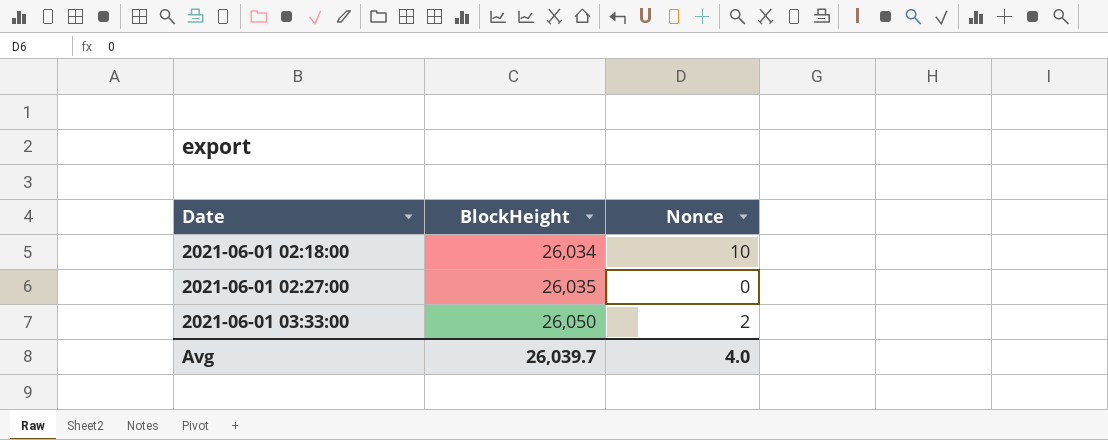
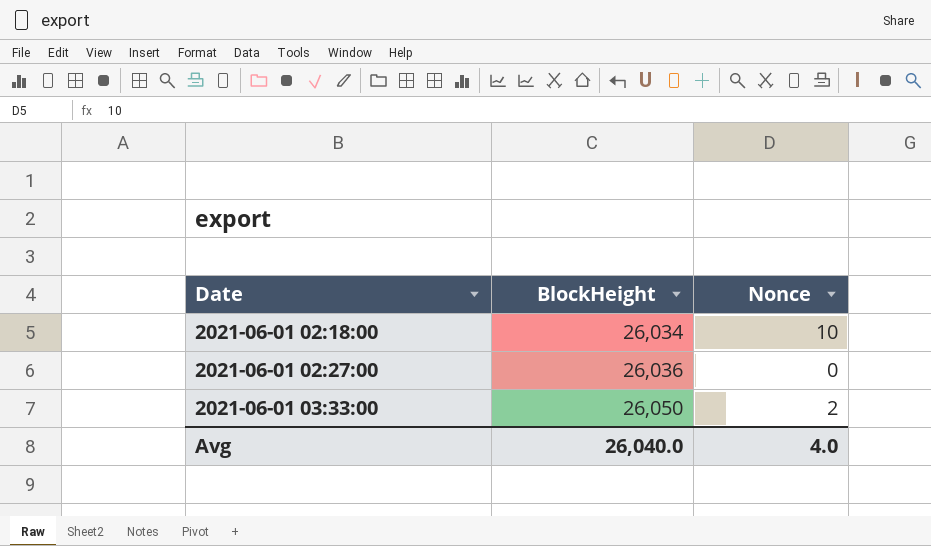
2021-06-01 02:27:00 | BlockHeight: 26,035 -> 26,036
Avg | BlockHeight: 26,039.7 -> 26,040.0

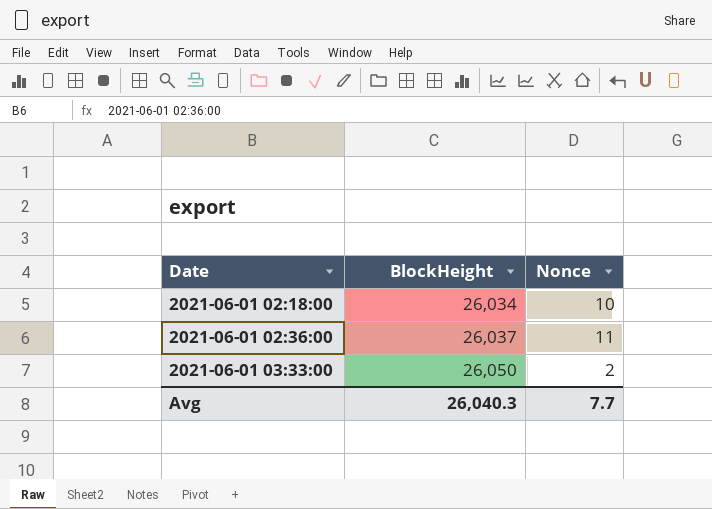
row 2021-06-01 02:27:00: 26,036 | 0 -> none
row 2021-06-01 02:36:00: none -> 26,037 | 11
Avg | BlockHeight: 26,040.0 -> 26,040.3
Avg | Nonce: 4.0 -> 7.7

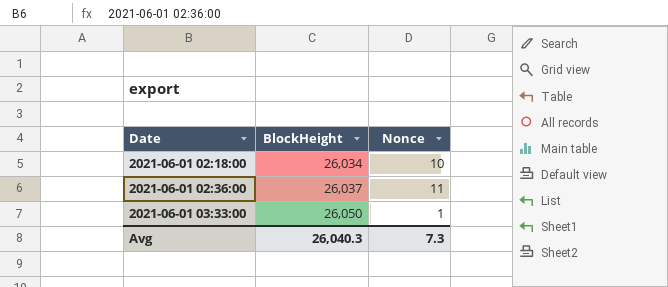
2021-06-01 03:33:00 | Nonce: 2 -> 1
Avg | Nonce: 7.7 -> 7.3

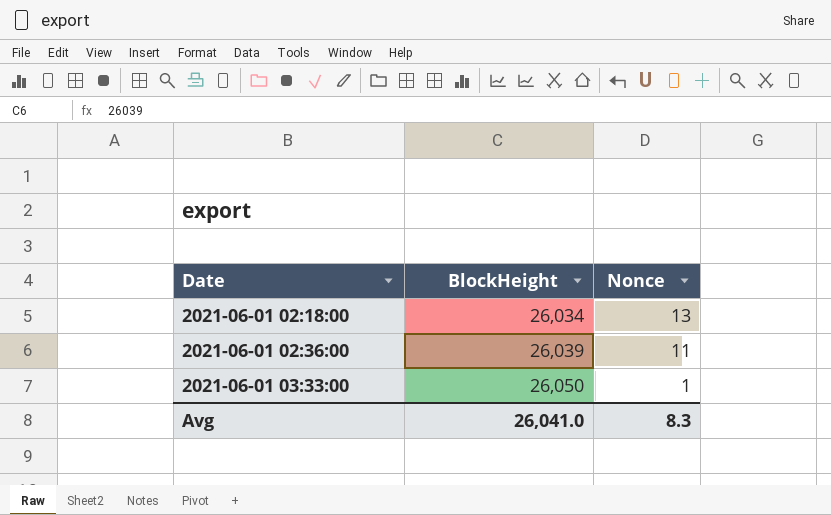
2021-06-01 02:18:00 | Nonce: 10 -> 13
2021-06-01 02:36:00 | BlockHeight: 26,037 -> 26,039
Avg | BlockHeight: 26,040.3 -> 26,041.0
Avg | Nonce: 7.3 -> 8.3

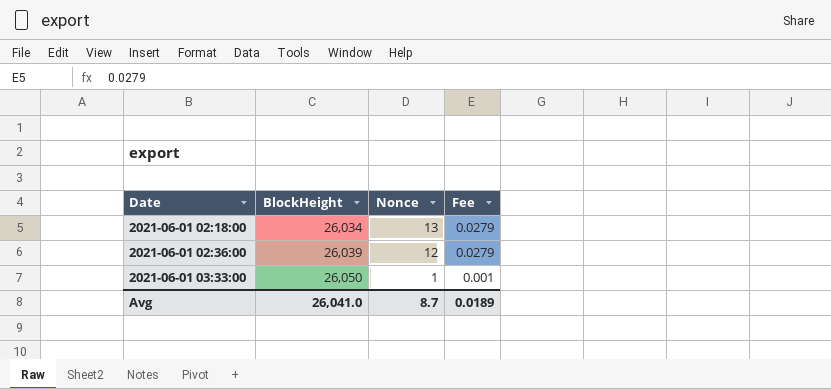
column Fee | position: none -> 4
2021-06-01 02:36:00 | Nonce: 11 -> 12
Avg | Nonce: 8.3 -> 8.7

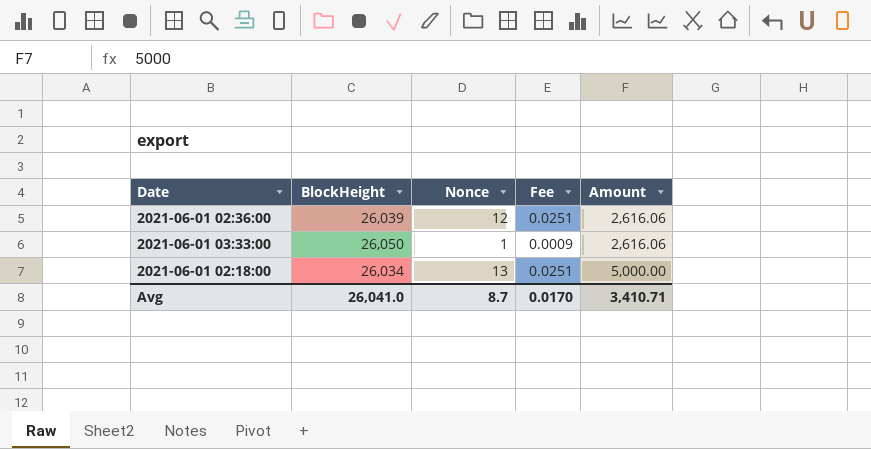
row order: Date ascending -> Amount ascending
column Amount | position: none -> 5
2021-06-01 02:36:00 | Fee: 0.0279 -> 0.0251
2021-06-01 03:33:00 | Fee: 0.001 -> 0.0009
2021-06-01 02:18:00 | Fee: 0.0279 -> 0.0251
Avg | Fee: 0.0189 -> 0.0170

